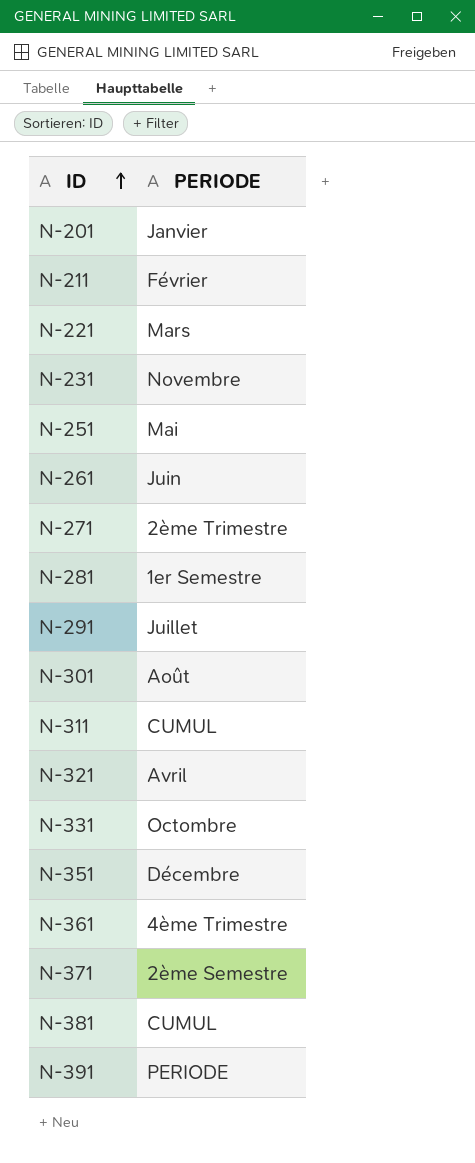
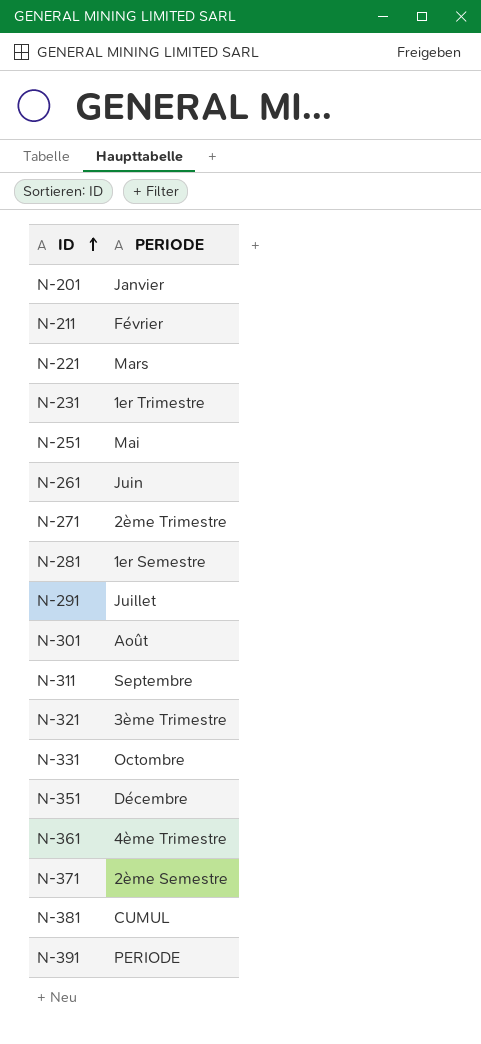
N-231 | PERIODE: Novembre -> 1er Trimestre
N-311 | PERIODE: CUMUL -> Septembre
N-321 | PERIODE: Avril -> 3ème Trimestre

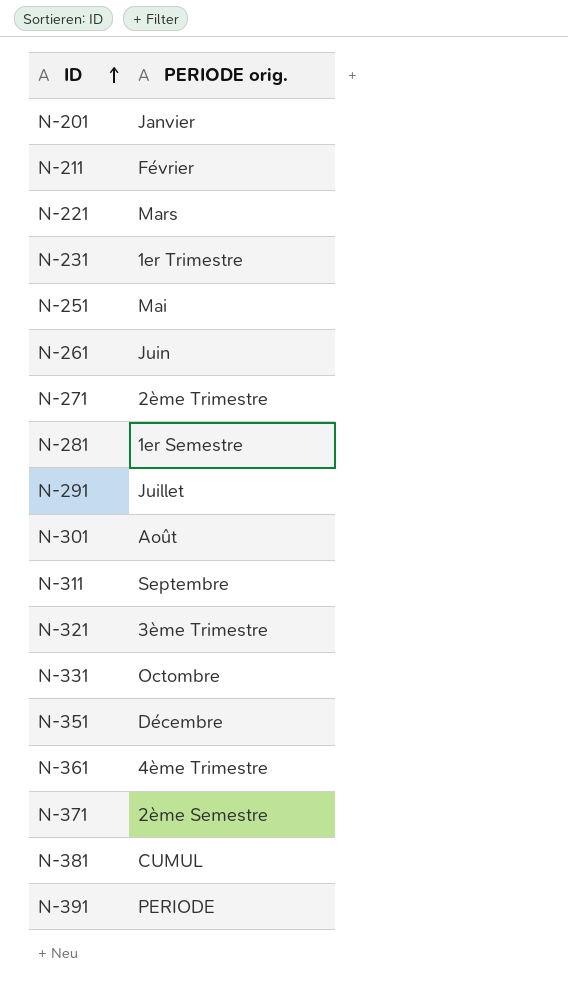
column name: PERIODE -> PERIODE orig.

